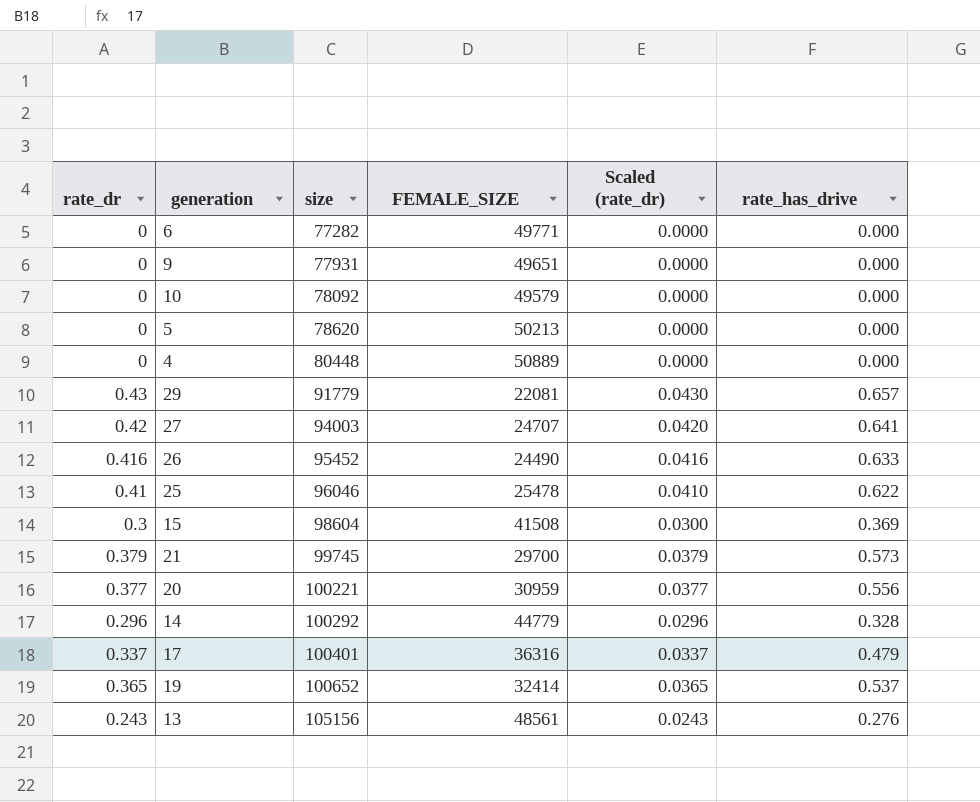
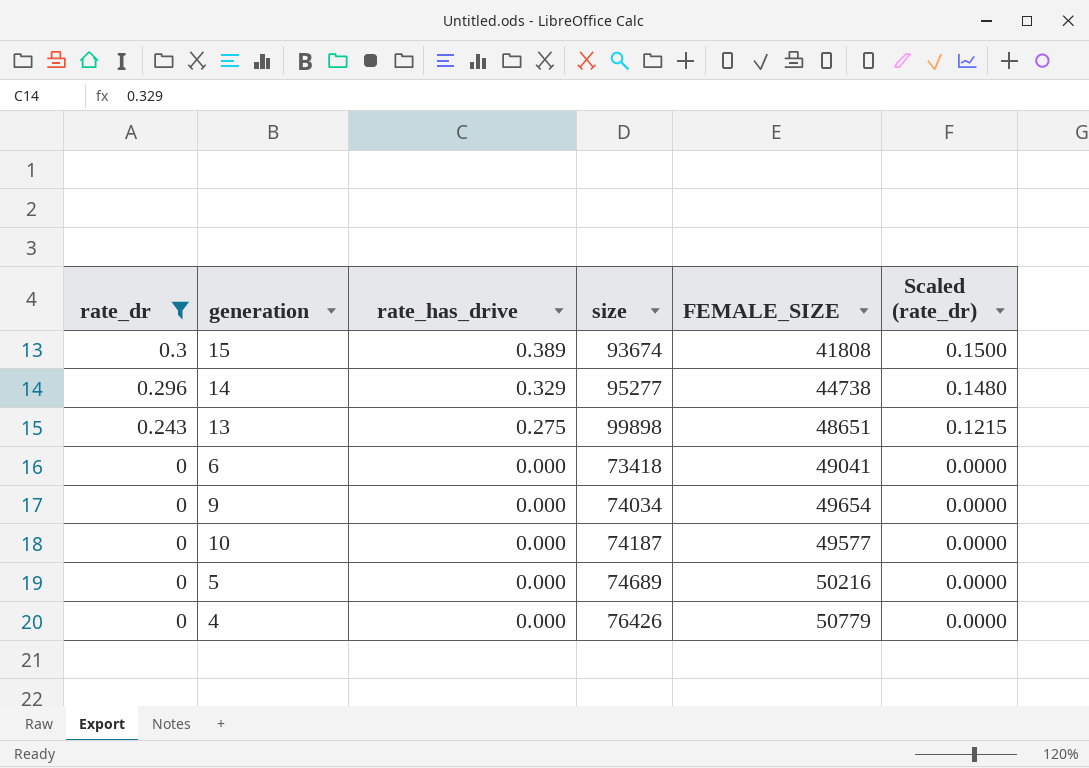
filter: none -> rate_dr <= 0.3
row order: size ascending -> rate_dr descending
column rate_has_drive | position: 6 -> 3
column Scaled (rate_dr) | formula: [rate_dr] * 0.1 -> [rate_dr] * 0.5
15 | rate_has_drive: 0.369 -> 0.389
15 | size: 98604 -> 93674
15 | FEMALE_SIZE: 41508 -> 41808
14 | rate_has_drive: 0.328 -> 0.329
14 | size: 100292 -> 95277
14 | FEMALE_SIZE: 44779 -> 44738
13 | rate_has_drive: 0.276 -> 0.275
13 | size: 105156 -> 99898
13 | FEMALE_SIZE: 48561 -> 48651
6 | size: 77282 -> 73418
6 | FEMALE_SIZE: 49771 -> 49041
9 | size: 77931 -> 74034
9 | FEMALE_SIZE: 49651 -> 49654
10 | size: 78092 -> 74187
10 | FEMALE_SIZE: 49579 -> 49577
5 | size: 78620 -> 74689
5 | FEMALE_SIZE: 50213 -> 50216
4 | size: 80448 -> 76426
4 | FEMALE_SIZE: 50889 -> 50779

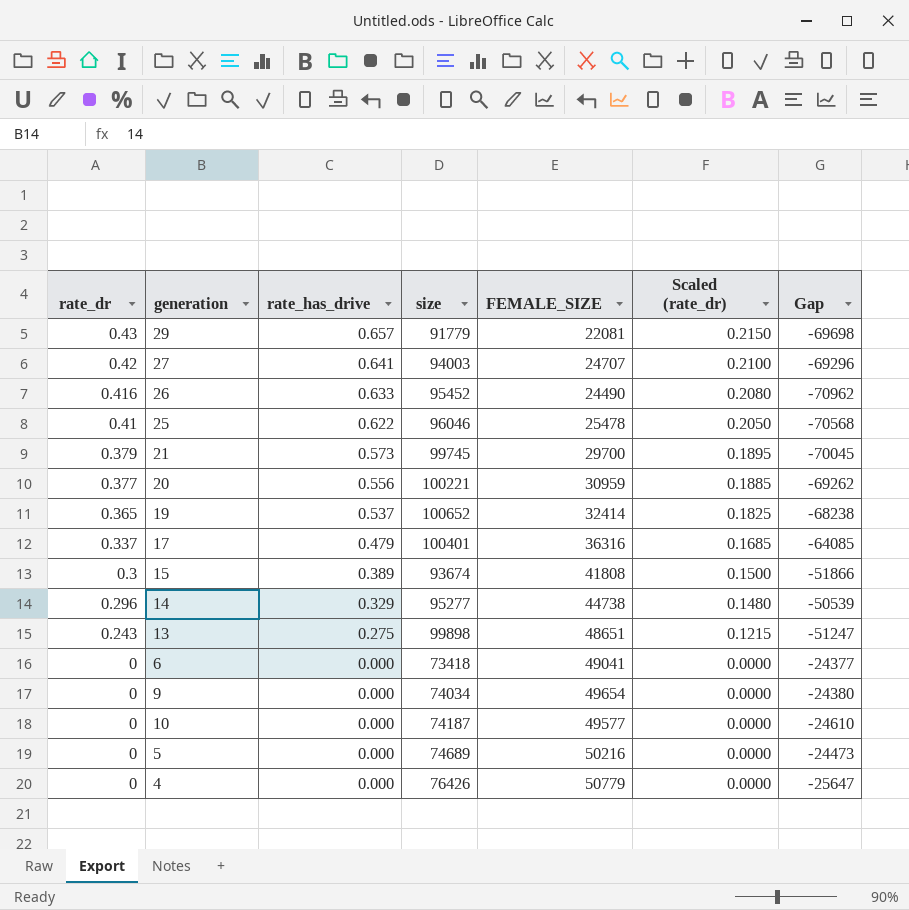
filter: rate_dr <= 0.3 -> none
column Gap | formula: none -> [FEMALE_SIZE] - [size]

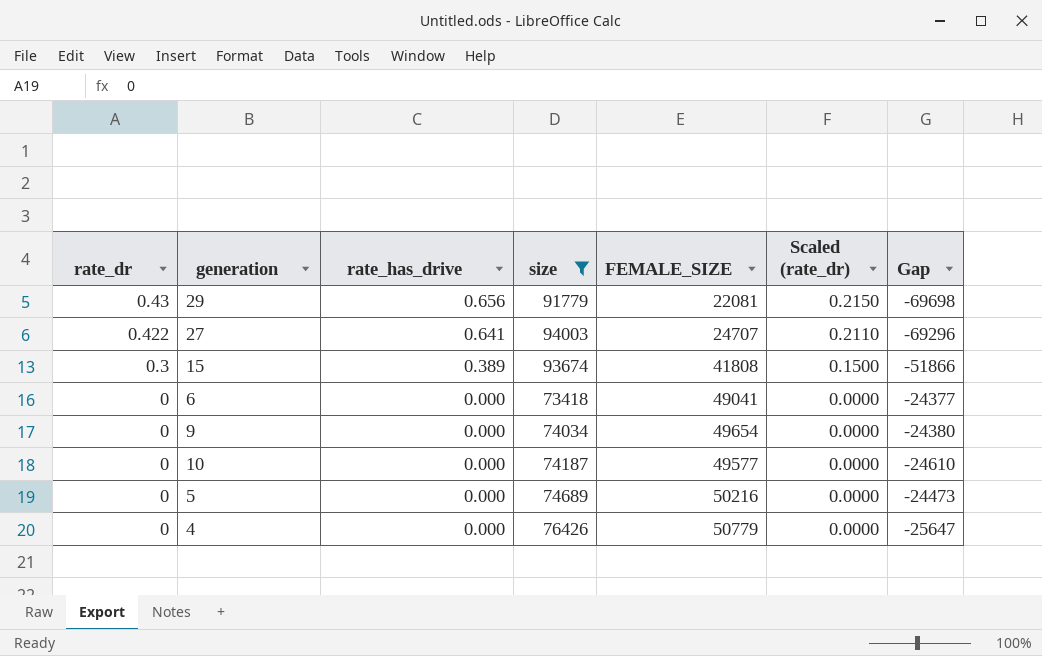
filter: none -> size <= 94003
29 | rate_has_drive: 0.657 -> 0.656
27 | rate_dr: 0.42 -> 0.422
27 | Scaled (rate_dr): 0.2100 -> 0.2110

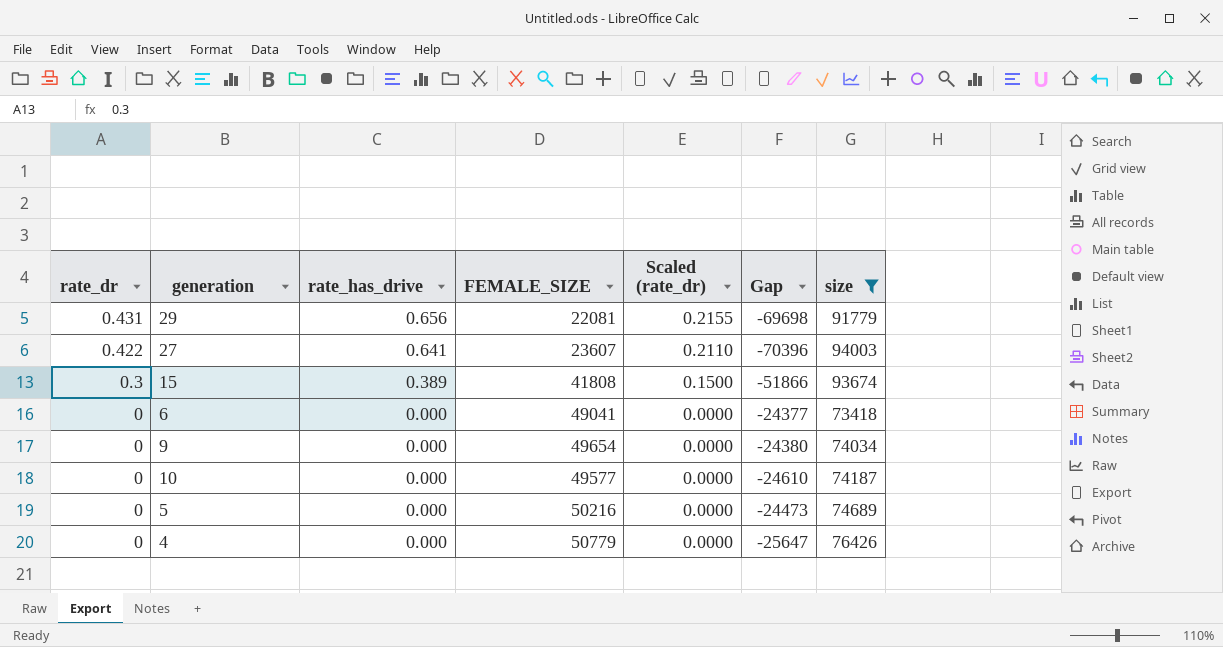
column size | position: 4 -> 7
29 | rate_dr: 0.43 -> 0.431
29 | Scaled (rate_dr): 0.2150 -> 0.2155
27 | FEMALE_SIZE: 24707 -> 23607
27 | Gap: -69296 -> -70396

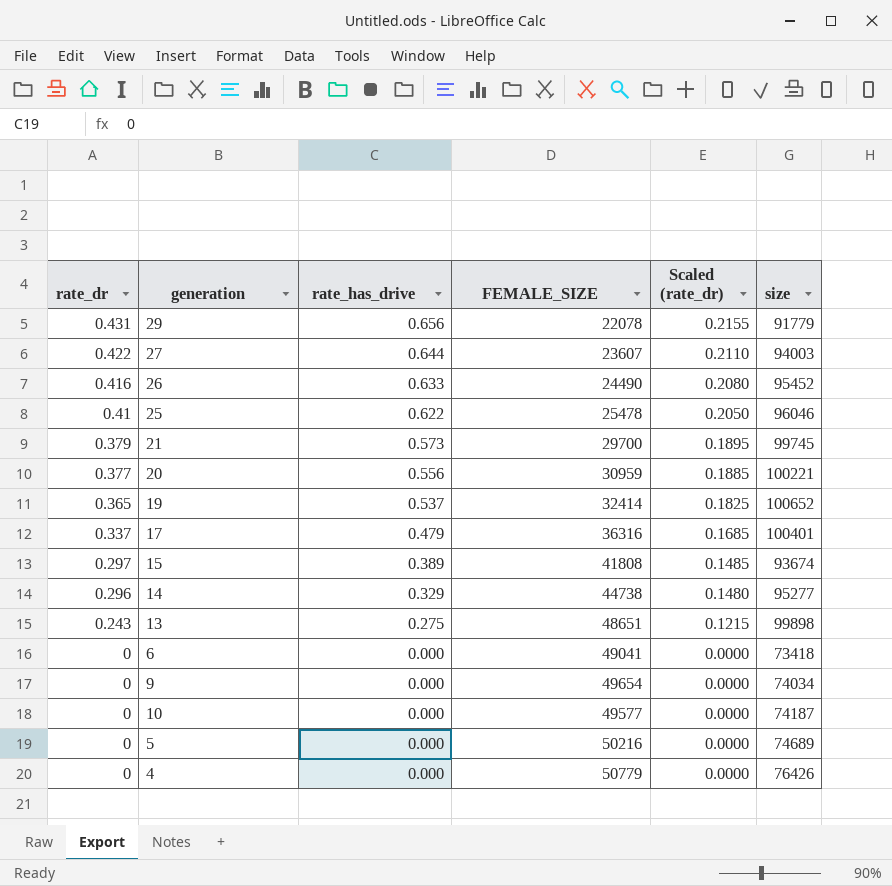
filter: size <= 94003 -> none
column Gap | formula: [FEMALE_SIZE] - [size] -> none
29 | FEMALE_SIZE: 22081 -> 22078
27 | rate_has_drive: 0.641 -> 0.644
15 | rate_dr: 0.3 -> 0.297
15 | Scaled (rate_dr): 0.1500 -> 0.1485

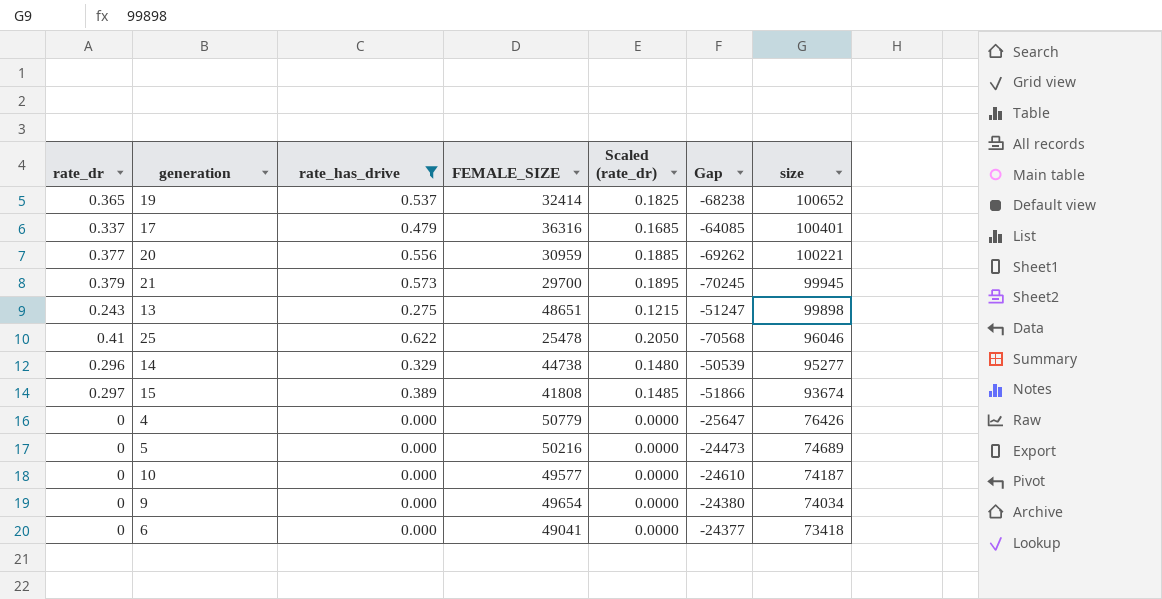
filter: none -> rate_has_drive <= 0.622
row order: rate_dr descending -> size descending
column Gap | formula: none -> [FEMALE_SIZE] - [size]
21 | size: 99745 -> 99945

